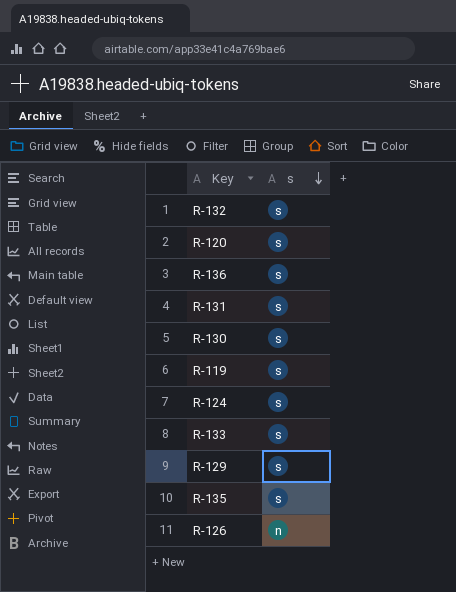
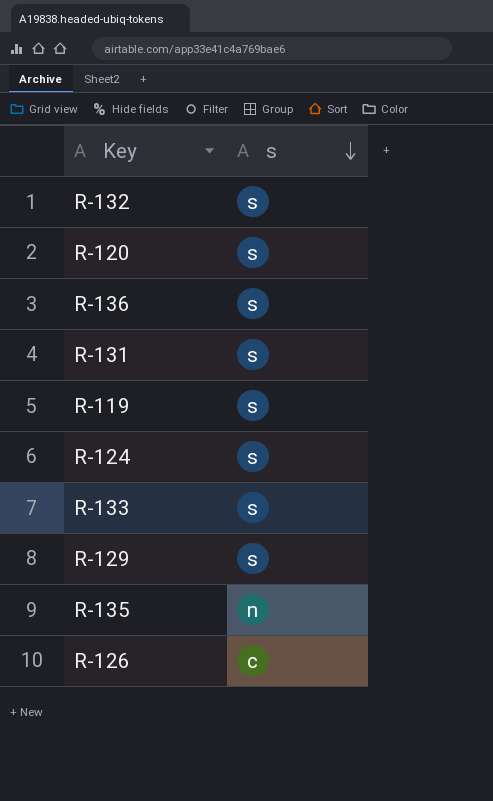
row R-130: s -> none
R-135 | s: s -> n
R-126 | s: n -> c

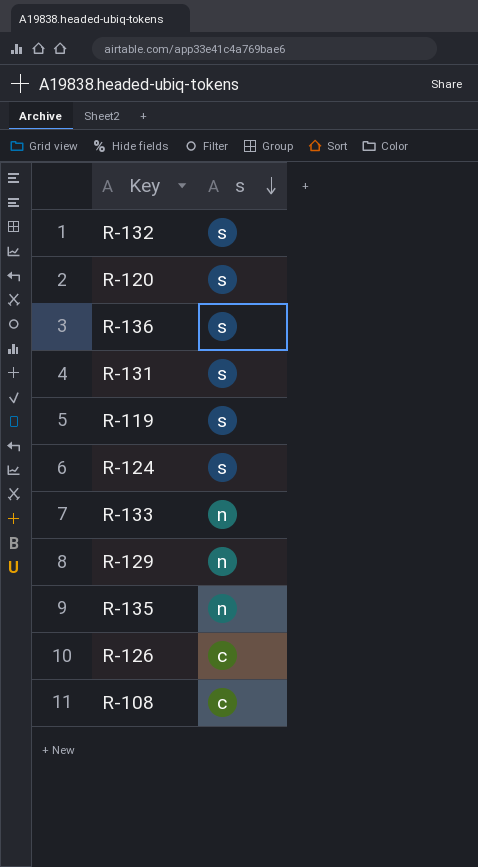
R-133 | s: s -> n
R-129 | s: s -> n
row R-108: none -> c

